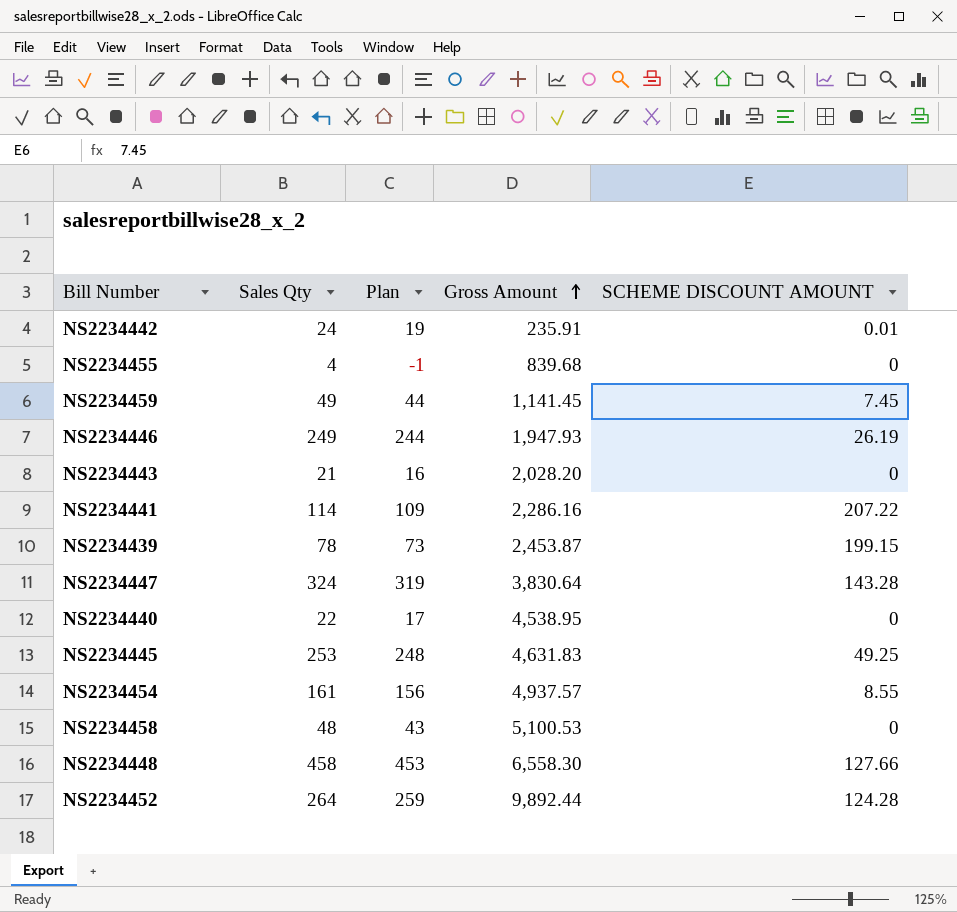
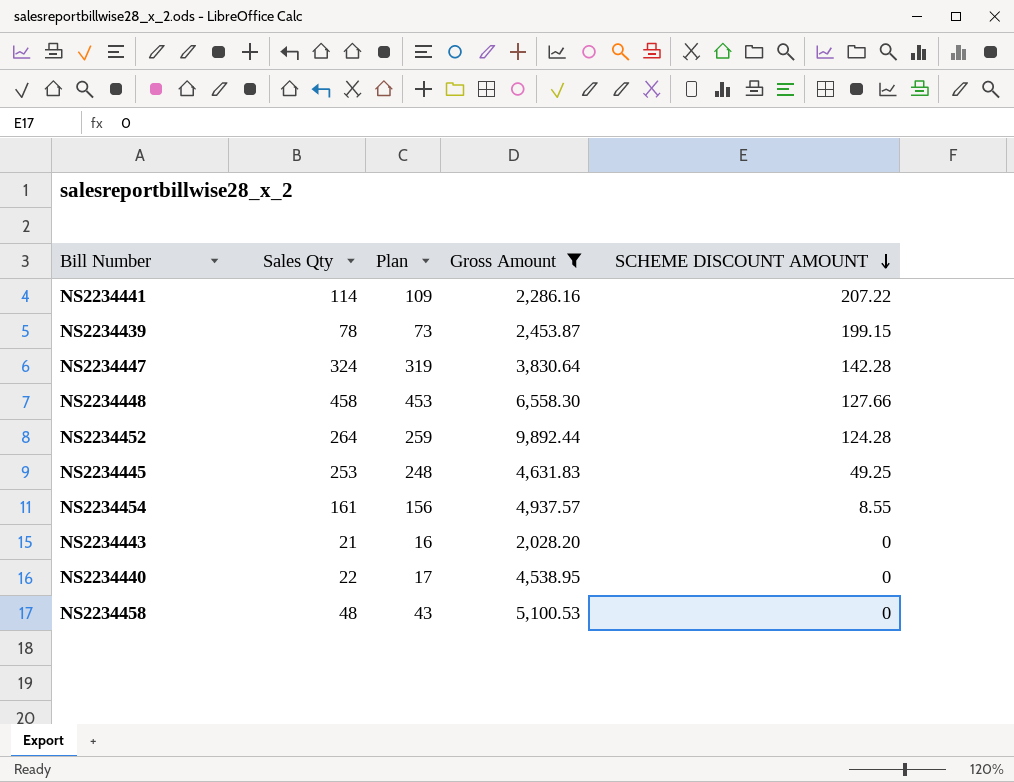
filter: none -> Gross Amount >= 2,028.20
row order: Gross Amount ascending -> SCHEME DISCOUNT AMOUNT descending
NS2234447 | SCHEME DISCOUNT AMOUNT: 143.28 -> 142.28

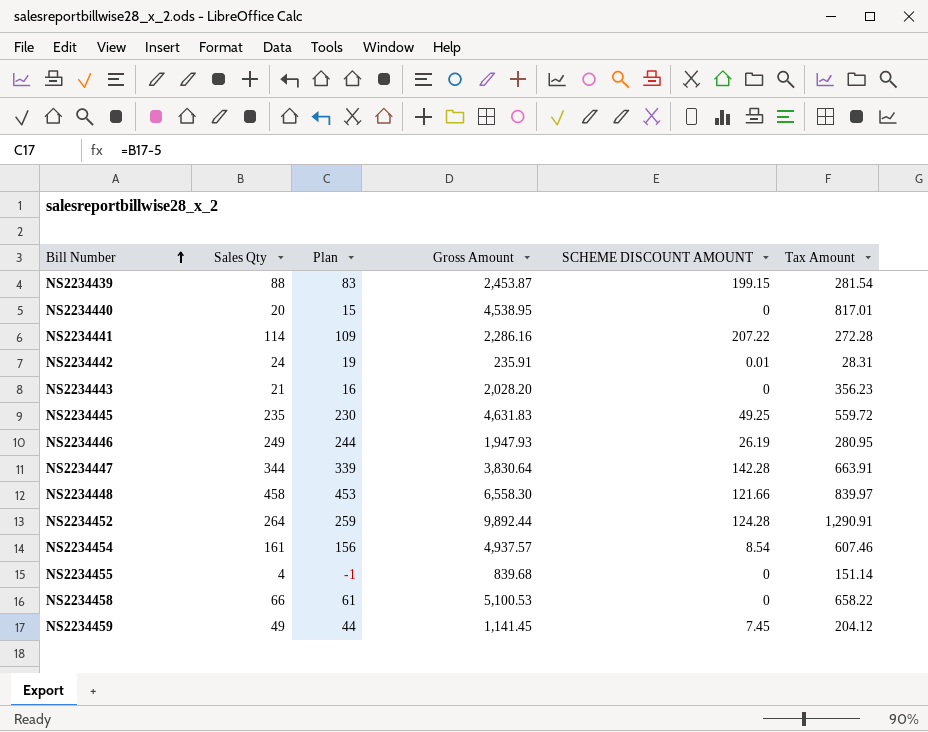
filter: Gross Amount >= 2,028.20 -> none
row order: SCHEME DISCOUNT AMOUNT descending -> Bill Number ascending
column Tax Amount | position: none -> 6
NS2234439 | Sales Qty: 78 -> 88
NS2234439 | Plan: 73 -> 83
NS2234440 | Sales Qty: 22 -> 20
NS2234440 | Plan: 17 -> 15
NS2234445 | Sales Qty: 253 -> 235
NS2234445 | Plan: 248 -> 230
NS2234447 | Sales Qty: 324 -> 344
NS2234447 | Plan: 319 -> 339
NS2234448 | SCHEME DISCOUNT AMOUNT: 127.66 -> 121.66
NS2234454 | SCHEME DISCOUNT AMOUNT: 8.55 -> 8.54
NS2234458 | Sales Qty: 48 -> 66
NS2234458 | Plan: 43 -> 61

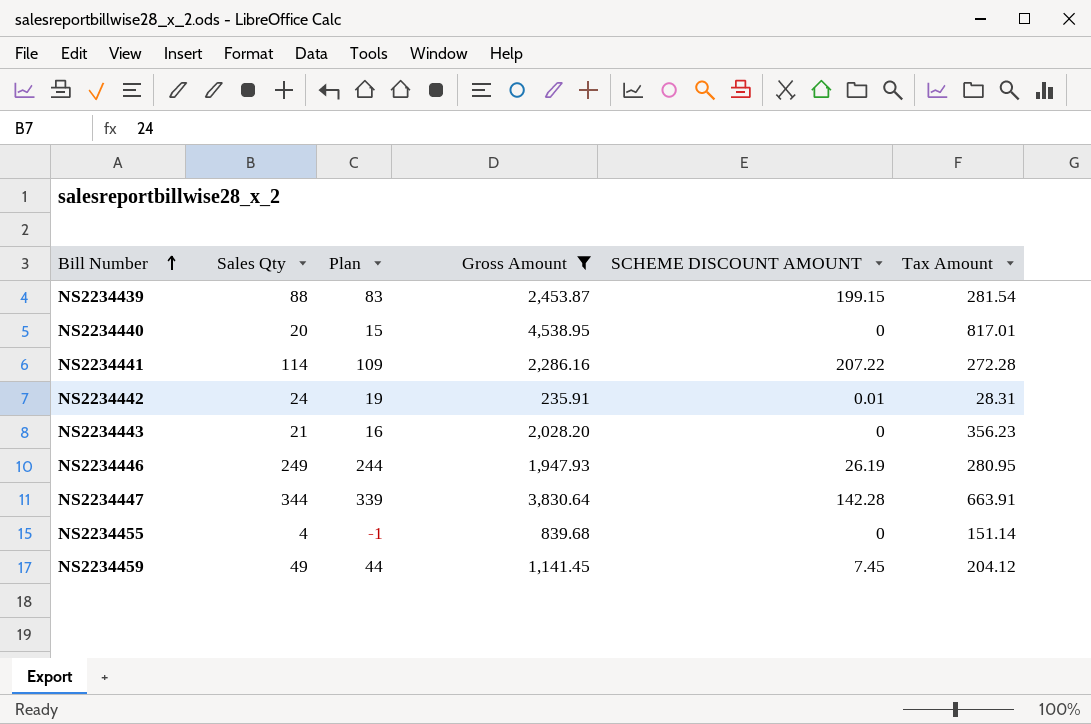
filter: none -> Gross Amount <= 4,538.95

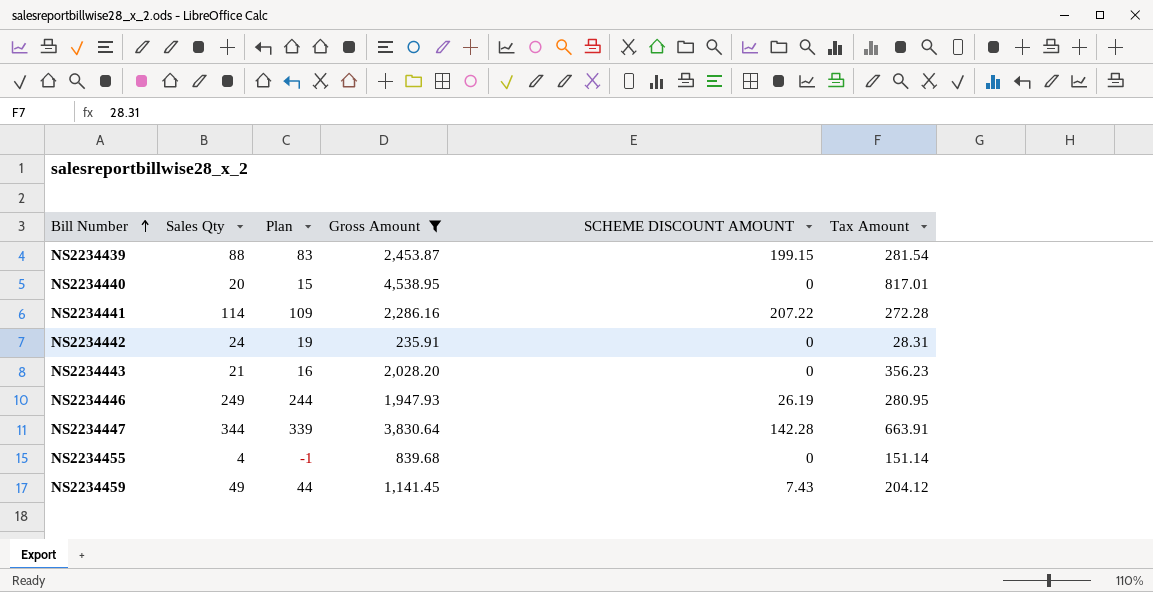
NS2234442 | SCHEME DISCOUNT AMOUNT: 0.01 -> 0
NS2234459 | SCHEME DISCOUNT AMOUNT: 7.45 -> 7.43

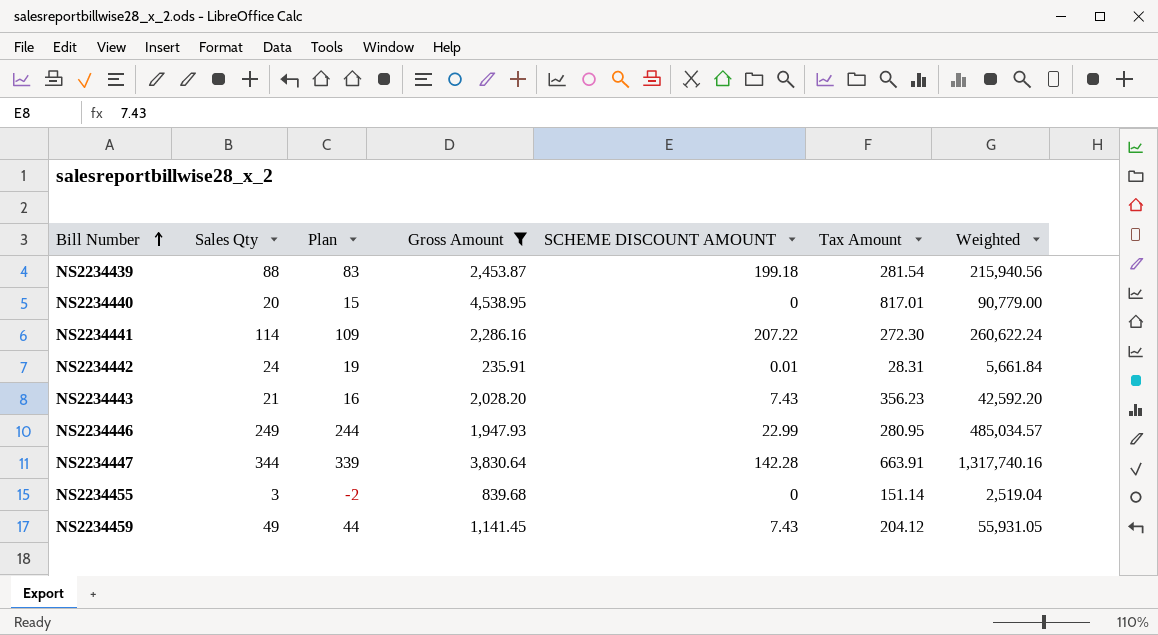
column Weighted | formula: none -> [Sales Qty] * [Gross Amount]
NS2234439 | SCHEME DISCOUNT AMOUNT: 199.15 -> 199.18
NS2234441 | Tax Amount: 272.28 -> 272.30
NS2234442 | SCHEME DISCOUNT AMOUNT: 0 -> 0.01
NS2234443 | SCHEME DISCOUNT AMOUNT: 0 -> 7.43
NS2234446 | SCHEME DISCOUNT AMOUNT: 26.19 -> 22.99
NS2234455 | Sales Qty: 4 -> 3
NS2234455 | Plan: -1 -> -2

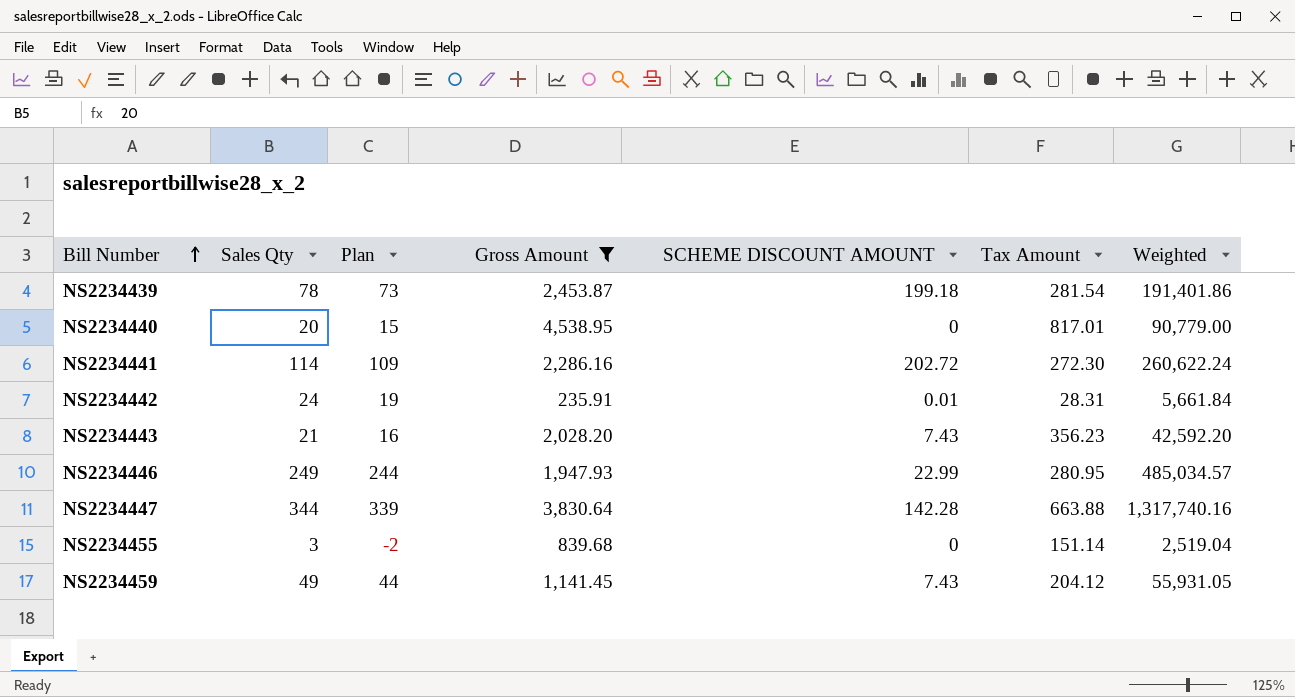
NS2234439 | Sales Qty: 88 -> 78
NS2234439 | Plan: 83 -> 73
NS2234439 | Weighted: 215,940.56 -> 191,401.86
NS2234441 | SCHEME DISCOUNT AMOUNT: 207.22 -> 202.72
NS2234447 | Tax Amount: 663.91 -> 663.88

